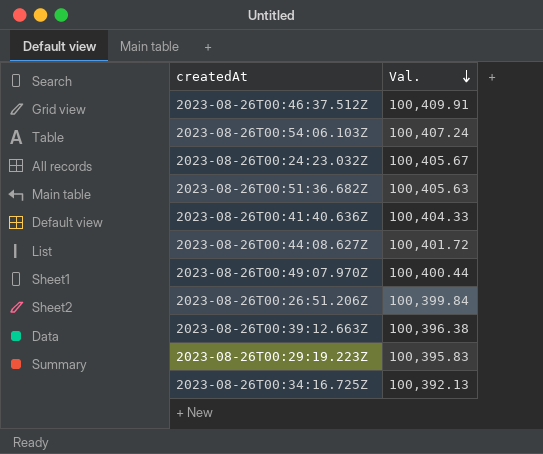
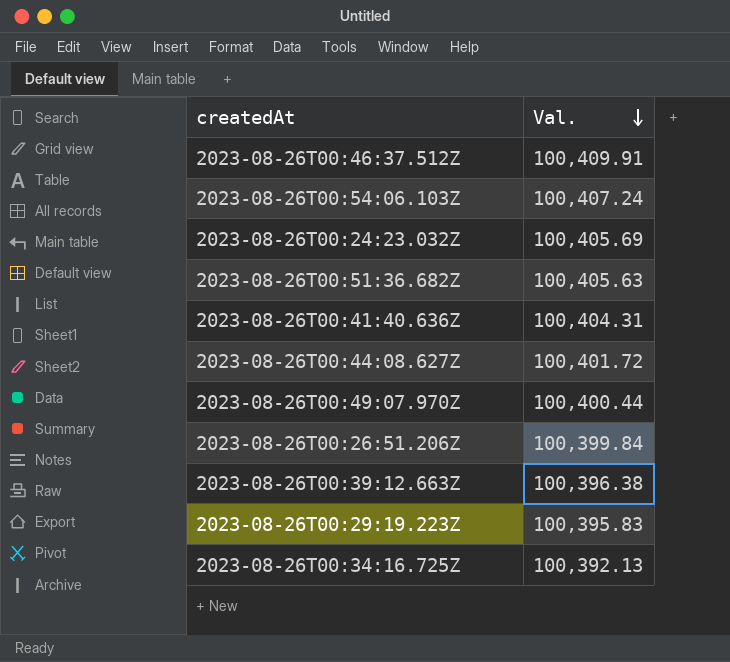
2023-08-26T00:24:23.032Z | Val.: 100,405.67 -> 100,405.69
2023-08-26T00:41:40.636Z | Val.: 100,404.33 -> 100,404.31

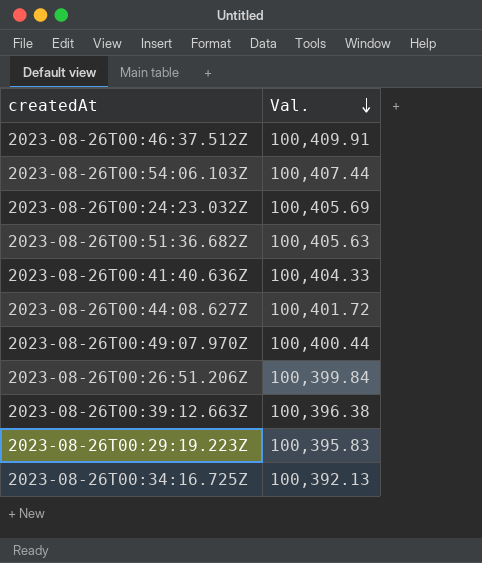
2023-08-26T00:54:06.103Z | Val.: 100,407.24 -> 100,407.44
2023-08-26T00:41:40.636Z | Val.: 100,404.31 -> 100,404.33

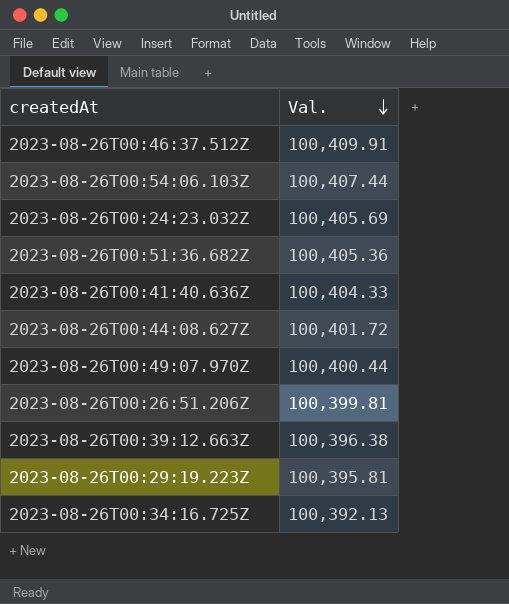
2023-08-26T00:51:36.682Z | Val.: 100,405.63 -> 100,405.36
2023-08-26T00:26:51.206Z | Val.: 100,399.84 -> 100,399.81
2023-08-26T00:29:19.223Z | Val.: 100,395.83 -> 100,395.81

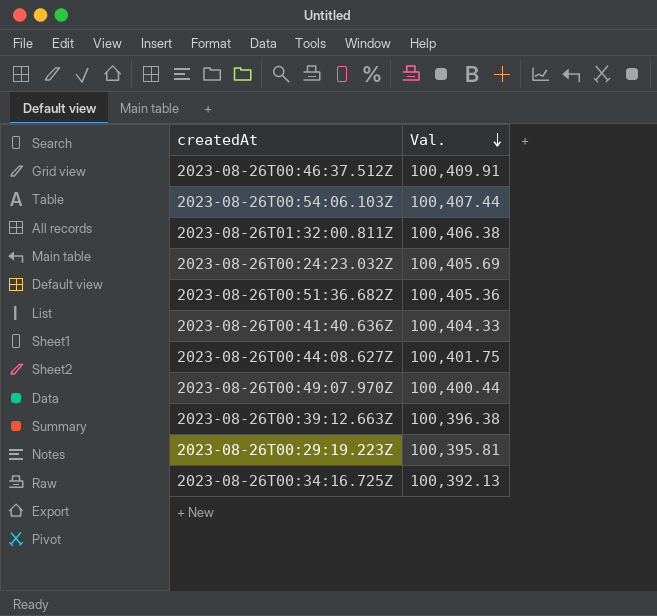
row 2023-08-26T00:26:51.206Z: 100,399.81 -> none
row 2023-08-26T01:32:00.811Z: none -> 100,406.38
2023-08-26T00:44:08.627Z | Val.: 100,401.72 -> 100,401.75

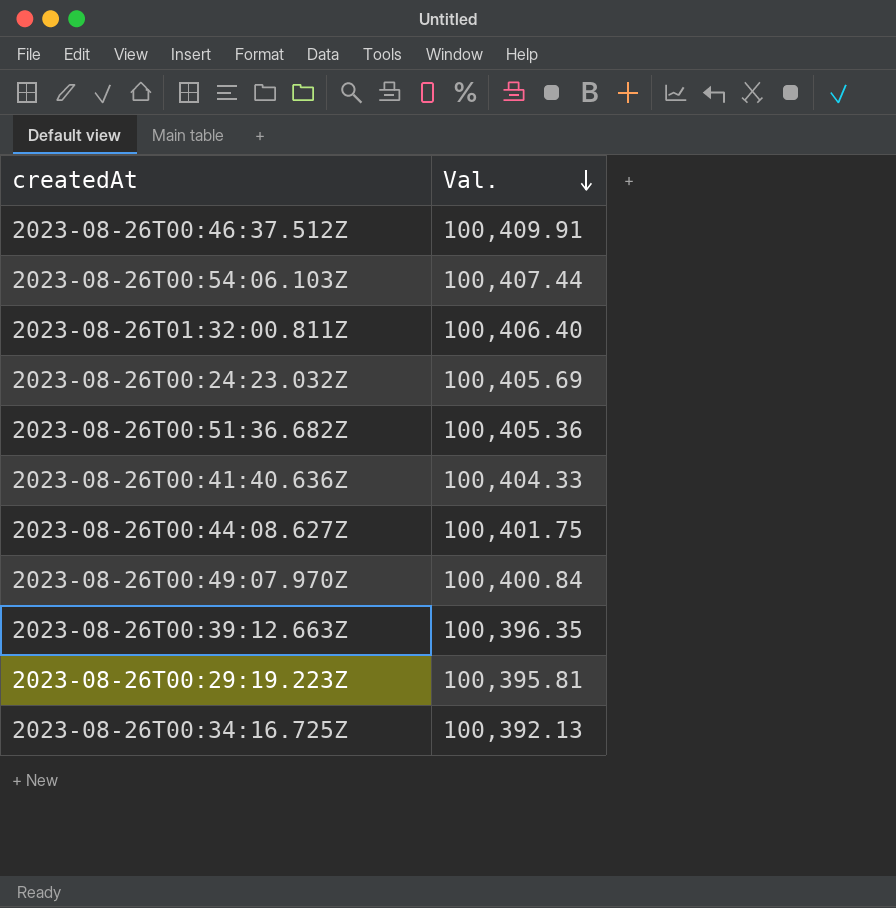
2023-08-26T01:32:00.811Z | Val.: 100,406.38 -> 100,406.40
2023-08-26T00:49:07.970Z | Val.: 100,400.44 -> 100,400.84
2023-08-26T00:39:12.663Z | Val.: 100,396.38 -> 100,396.35

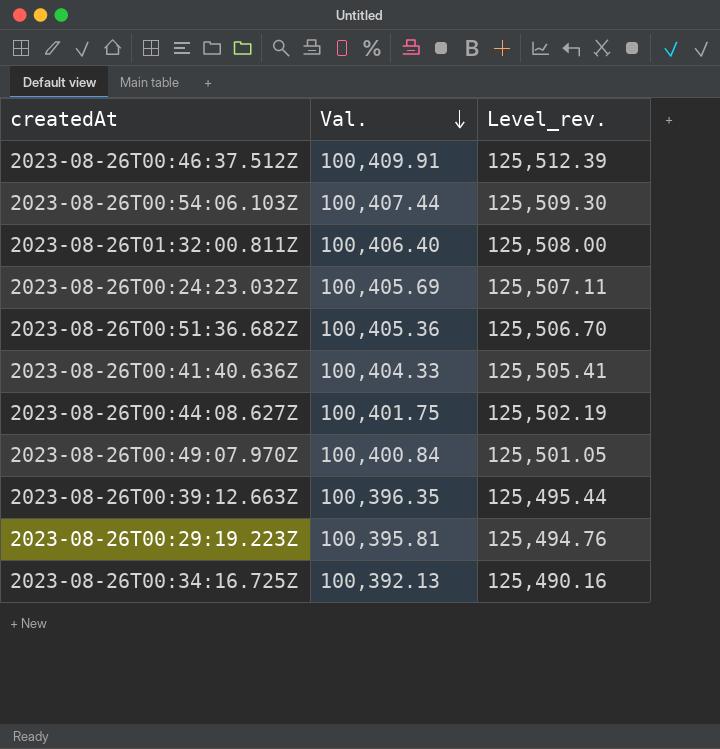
column Level_rev. | formula: none -> [Val.] * 1.25

